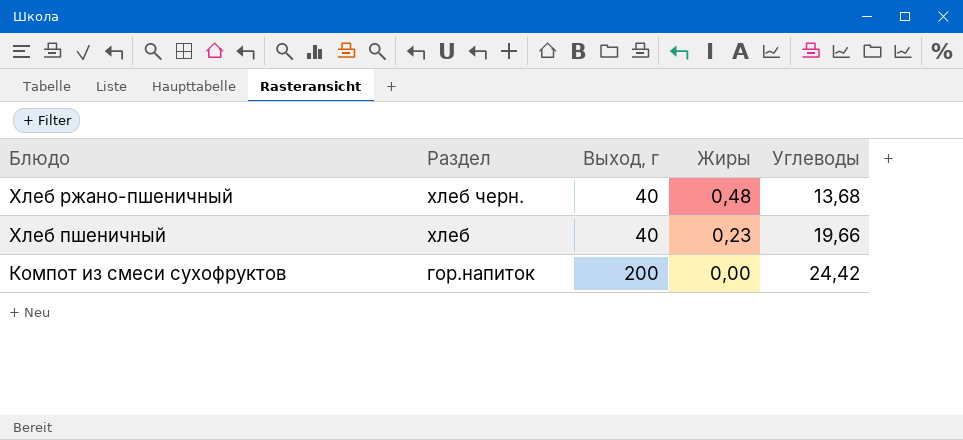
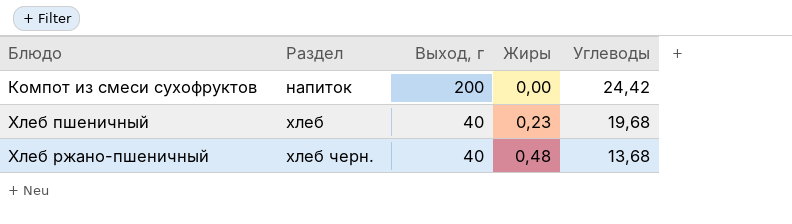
row order: Блюдо descending -> Блюдо ascending
Компот из смеси сухофруктов | Раздел: гор.напиток -> напиток
Хлеб пшеничный | Углеводы: 19,66 -> 19,68

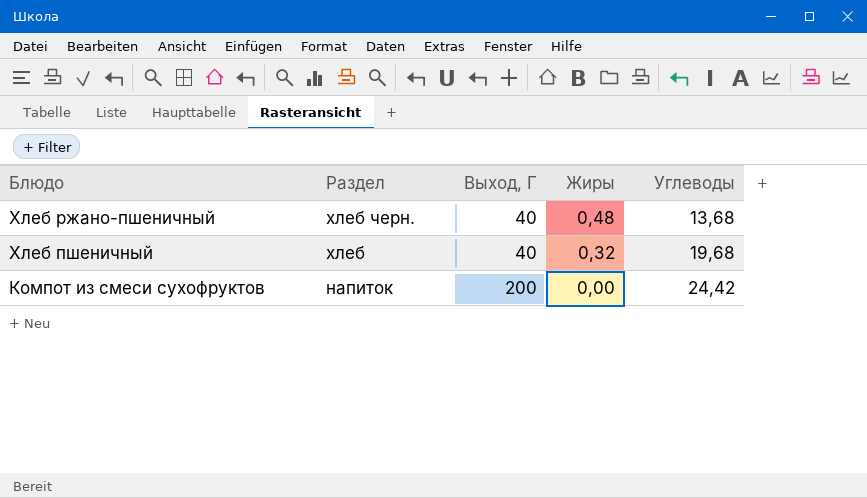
row order: Блюдо ascending -> Блюдо descending
column name: Выход, г -> Выход, Г
Хлеб пшеничный | Жиры: 0,23 -> 0,32

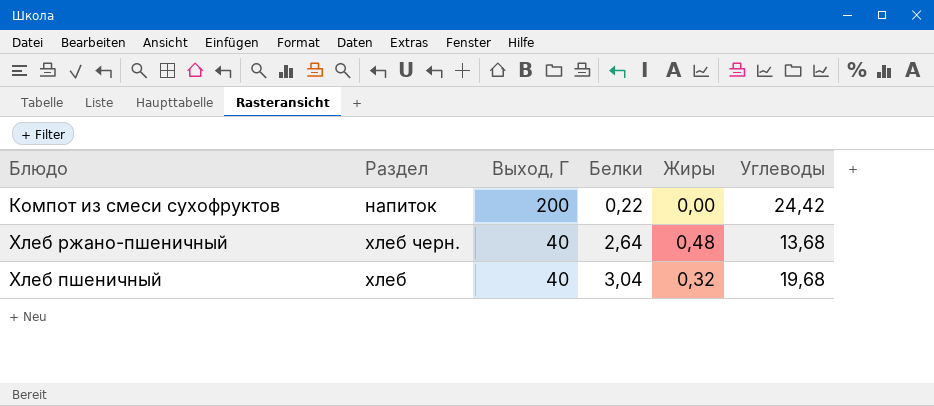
row order: Блюдо descending -> Выход, Г descending
column Белки | position: none -> 4

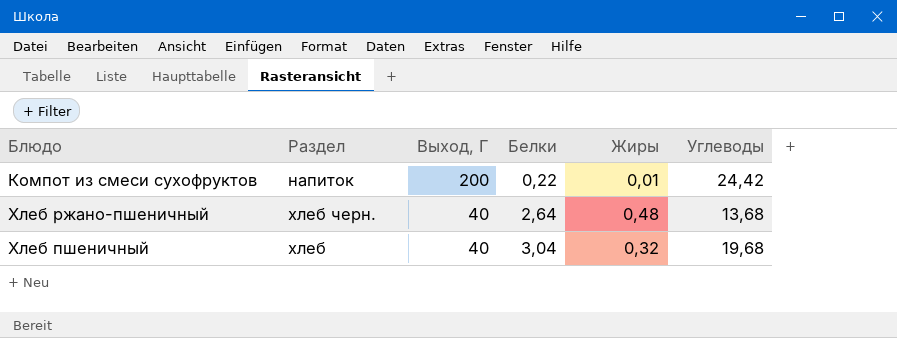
Компот из смеси сухофруктов | Жиры: 0,00 -> 0,01

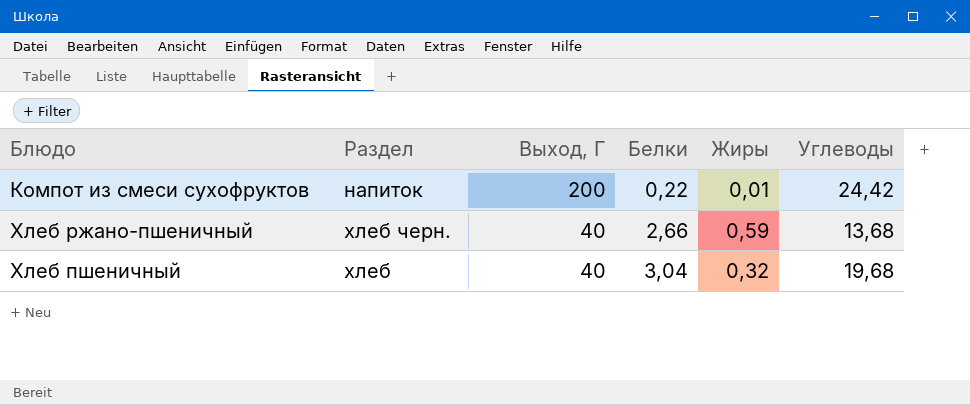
Хлеб ржано-пшеничный | Белки: 2,64 -> 2,66
Хлеб ржано-пшеничный | Жиры: 0,48 -> 0,59

